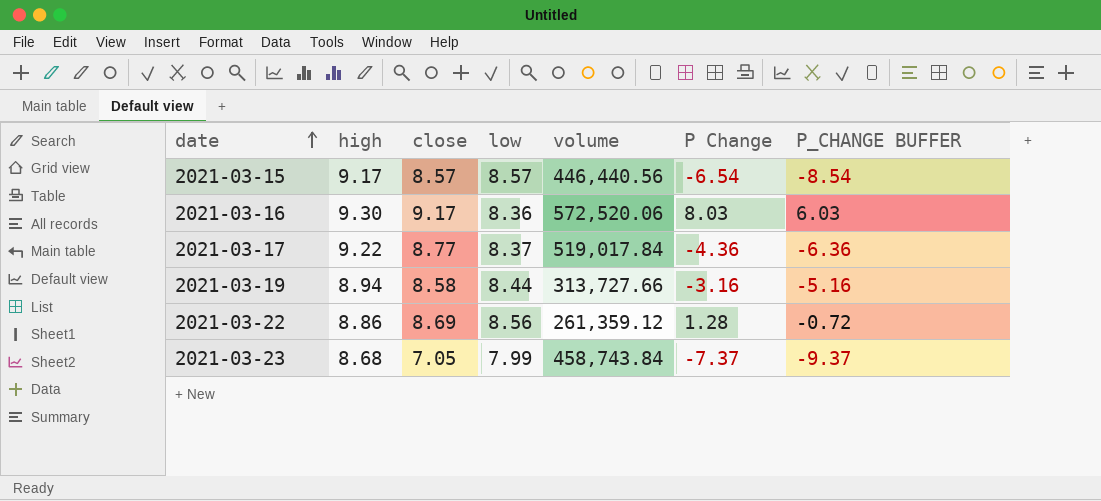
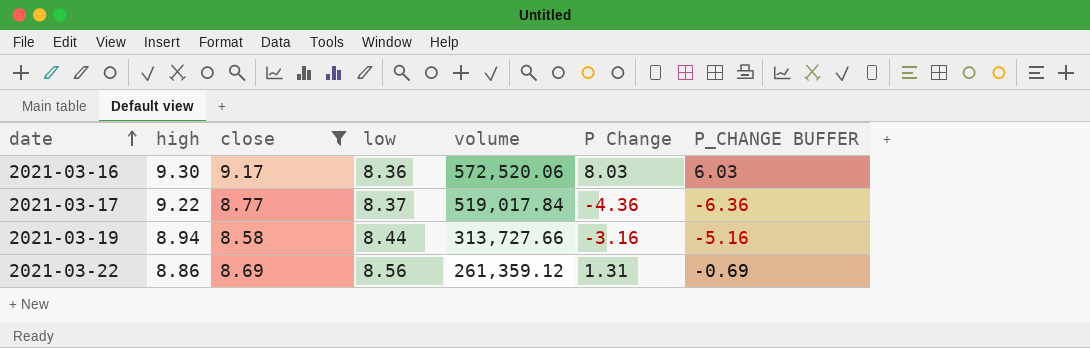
filter: none -> close >= 8.58
2021-03-22 | P Change: 1.28 -> 1.31
2021-03-22 | P_CHANGE BUFFER: -0.72 -> -0.69

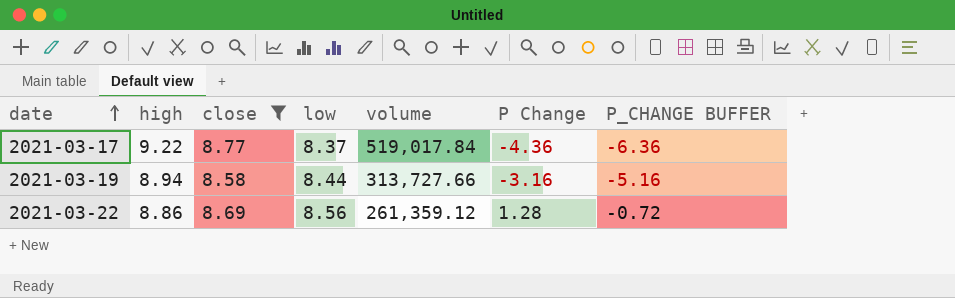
row 2021-03-16: 9.30 | 9.17 | 8.36 | 572,520.06 | 8.03 | 6.03 -> none
2021-03-22 | P Change: 1.31 -> 1.28
2021-03-22 | P_CHANGE BUFFER: -0.69 -> -0.72

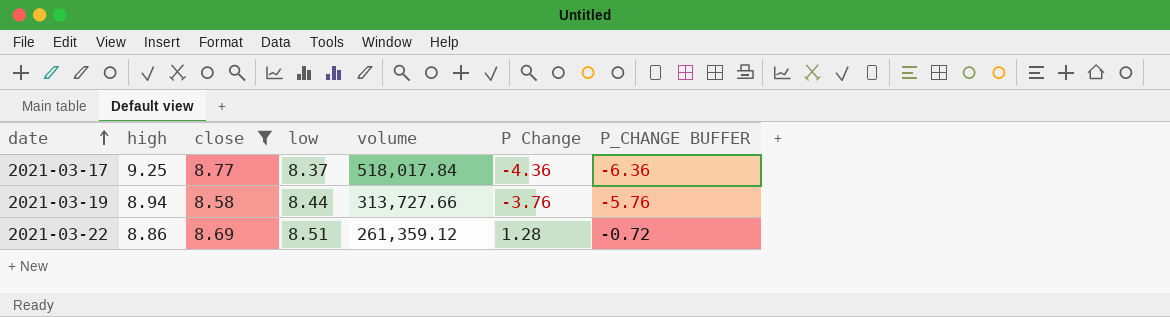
2021-03-17 | high: 9.22 -> 9.25
2021-03-17 | volume: 519,017.84 -> 518,017.84
2021-03-19 | P Change: -3.16 -> -3.76
2021-03-19 | P_CHANGE BUFFER: -5.16 -> -5.76
2021-03-22 | low: 8.56 -> 8.51

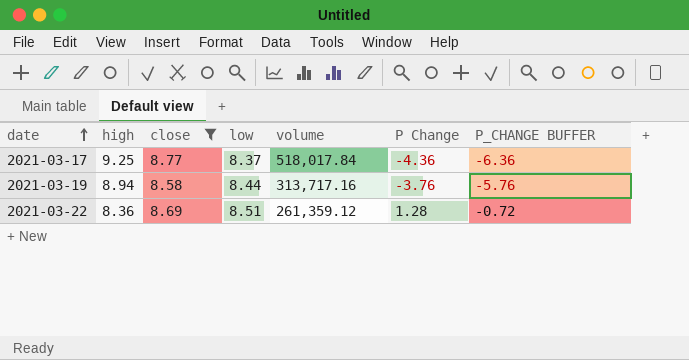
2021-03-19 | volume: 313,727.66 -> 313,717.16
2021-03-22 | high: 8.86 -> 8.36

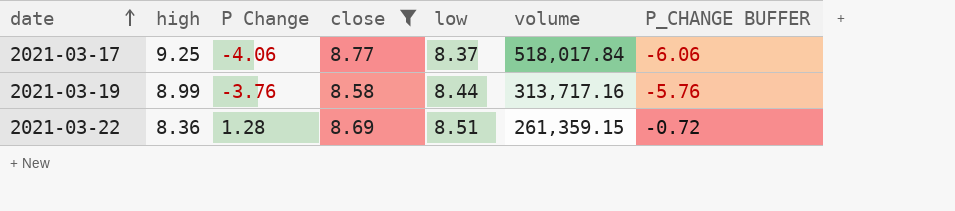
column P Change | position: 6 -> 3
2021-03-17 | P Change: -4.36 -> -4.06
2021-03-17 | P_CHANGE BUFFER: -6.36 -> -6.06
2021-03-19 | high: 8.94 -> 8.99
2021-03-22 | volume: 261,359.12 -> 261,359.15

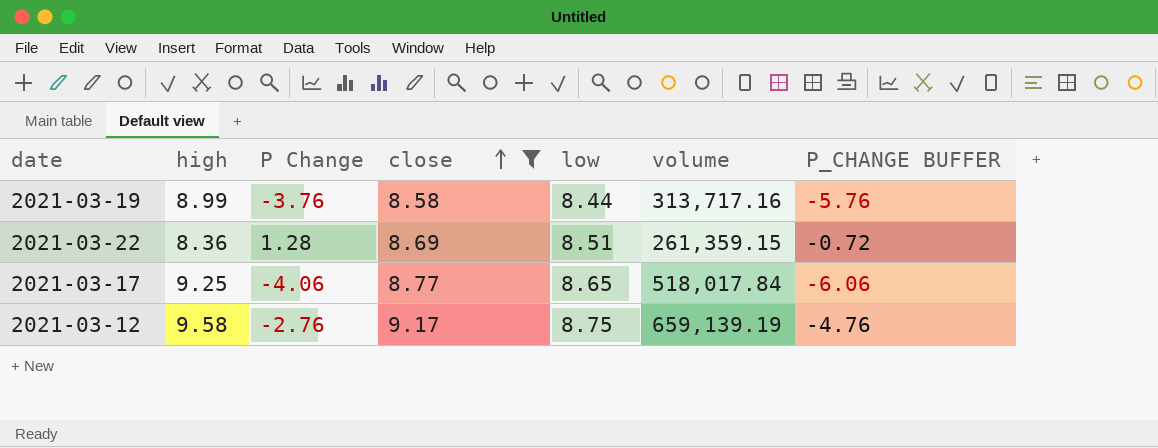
row order: date ascending -> close ascending
2021-03-17 | low: 8.37 -> 8.65
row 2021-03-12: none -> 9.58 | -2.76 | 9.17 | 8.75 | 659,139.19 | -4.76

